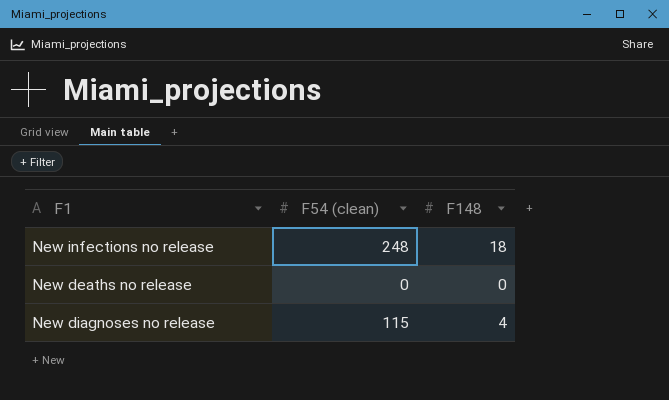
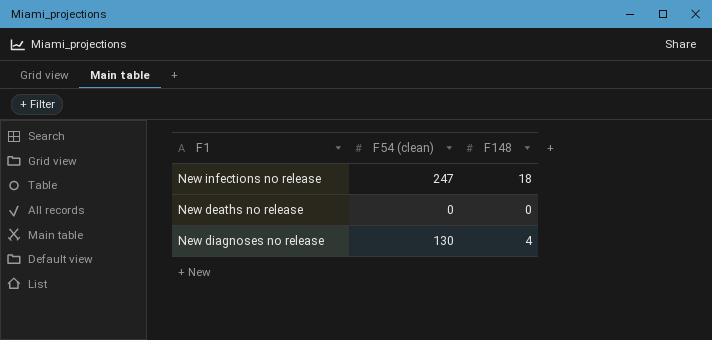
New infections no release | F54 (clean): 248 -> 247
New diagnoses no release | F54 (clean): 115 -> 130

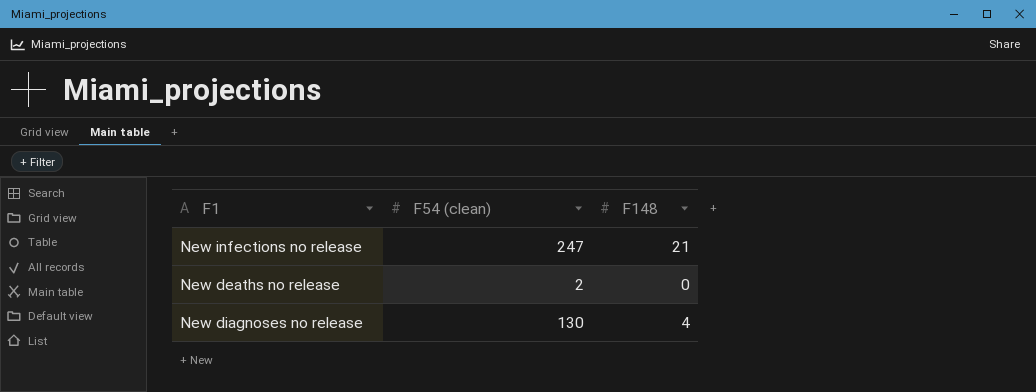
New infections no release | F148: 18 -> 21
New deaths no release | F54 (clean): 0 -> 2

